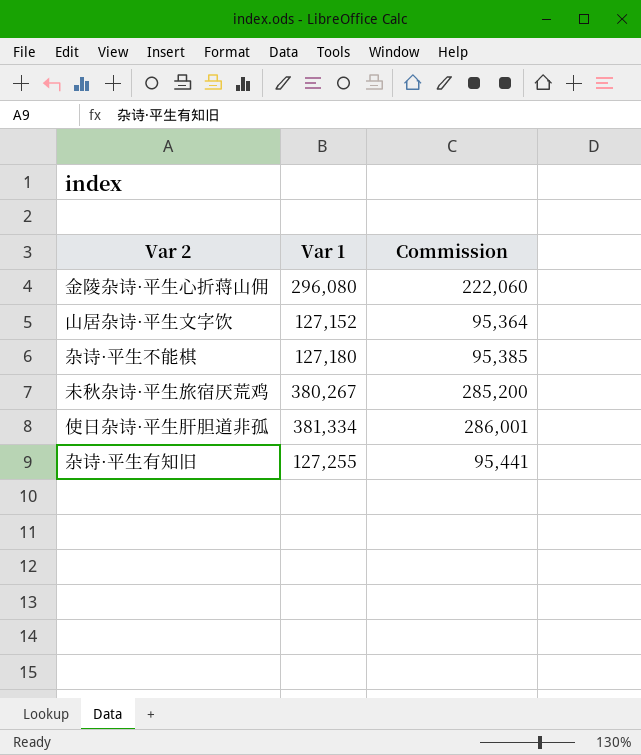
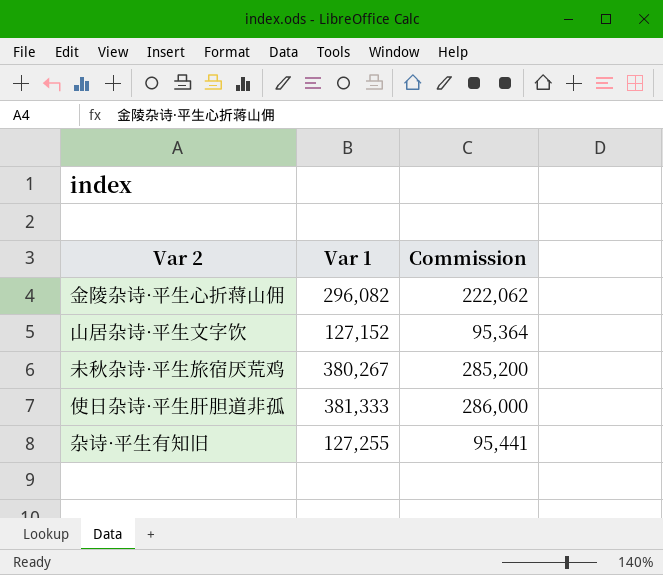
row 杂诗·平生不能棋: 127,180 | 95,385 -> none
金陵杂诗·平生心折蒋山佣 | Var 1: 296,080 -> 296,082
金陵杂诗·平生心折蒋山佣 | Commission: 222,060 -> 222,062
使日杂诗·平生肝胆道非孤 | Var 1: 381,334 -> 381,333
使日杂诗·平生肝胆道非孤 | Commission: 286,001 -> 286,000

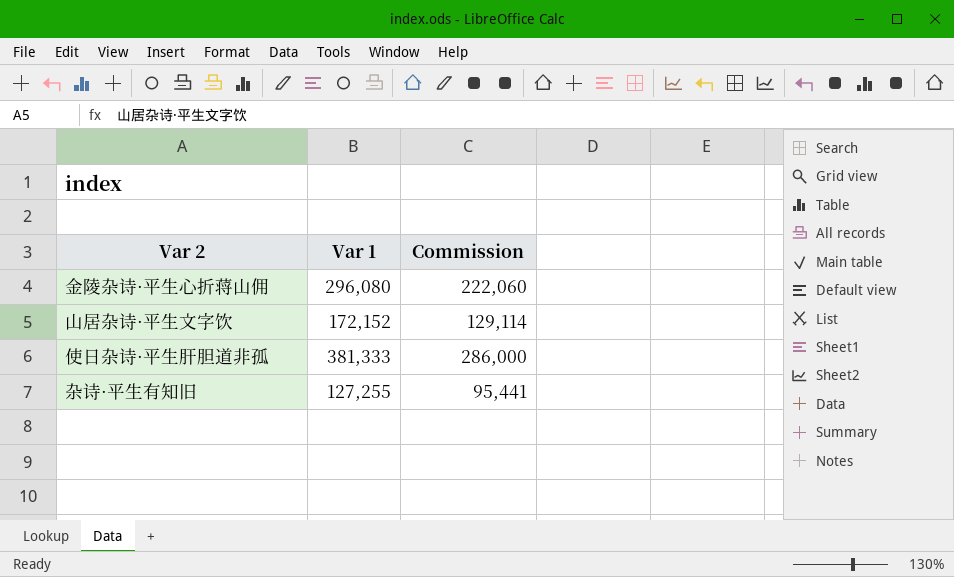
row 未秋杂诗·平生旅宿厌荒鸡: 380,267 | 285,200 -> none
金陵杂诗·平生心折蒋山佣 | Var 1: 296,082 -> 296,080
金陵杂诗·平生心折蒋山佣 | Commission: 222,062 -> 222,060
山居杂诗·平生文字饮 | Var 1: 127,152 -> 172,152
山居杂诗·平生文字饮 | Commission: 95,364 -> 129,114

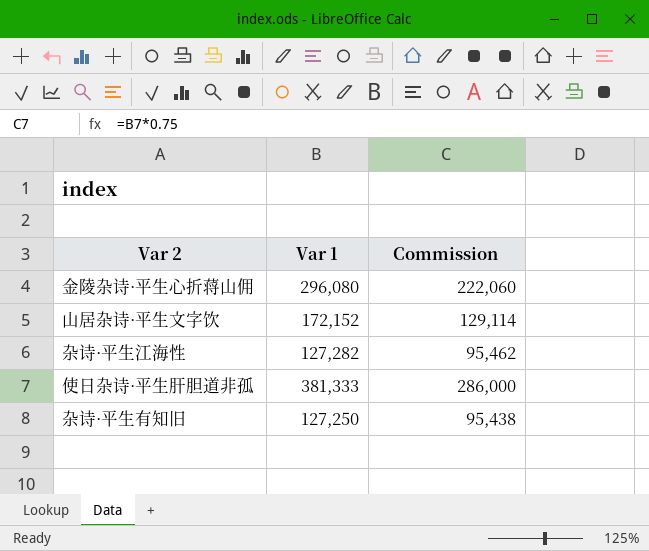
row 杂诗·平生江海性: none -> 127,282 | 95,462
杂诗·平生有知旧 | Var 1: 127,255 -> 127,250
杂诗·平生有知旧 | Commission: 95,441 -> 95,438

